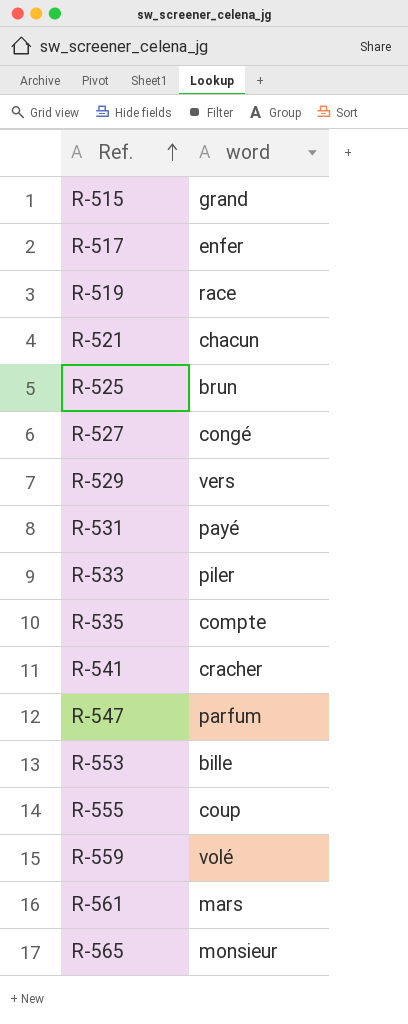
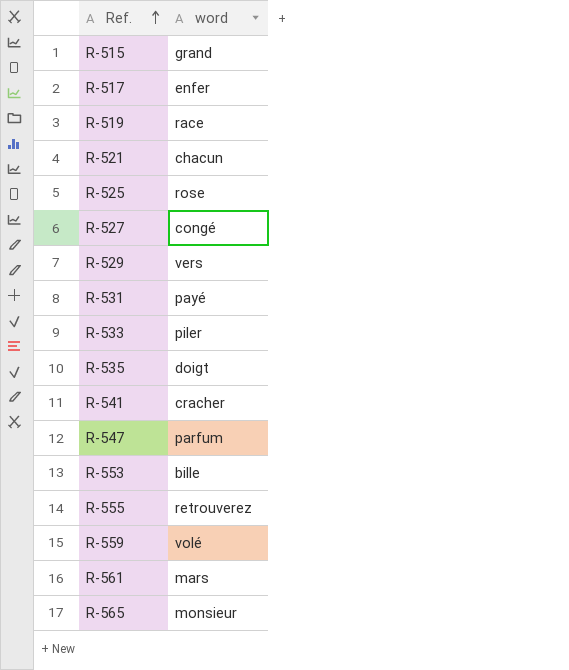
R-525 | word: brun -> rose
R-535 | word: compte -> doigt
R-555 | word: coup -> retrouverez

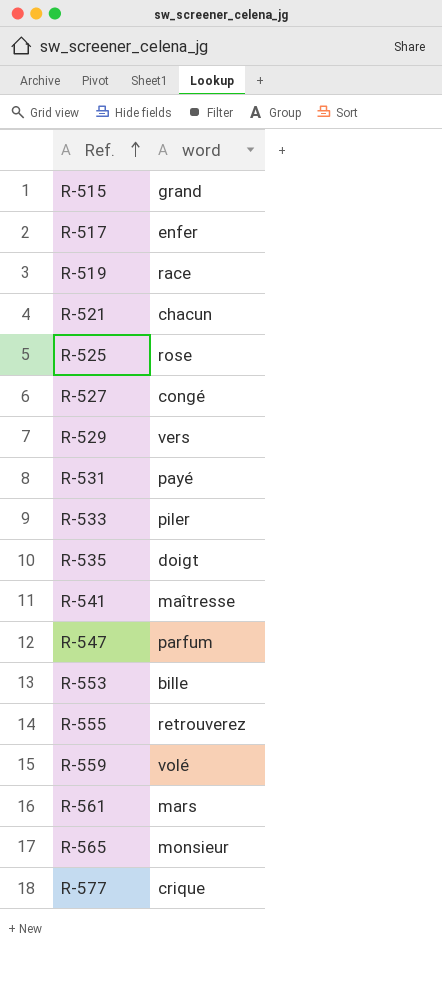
R-541 | word: cracher -> maîtresse
row R-577: none -> crique

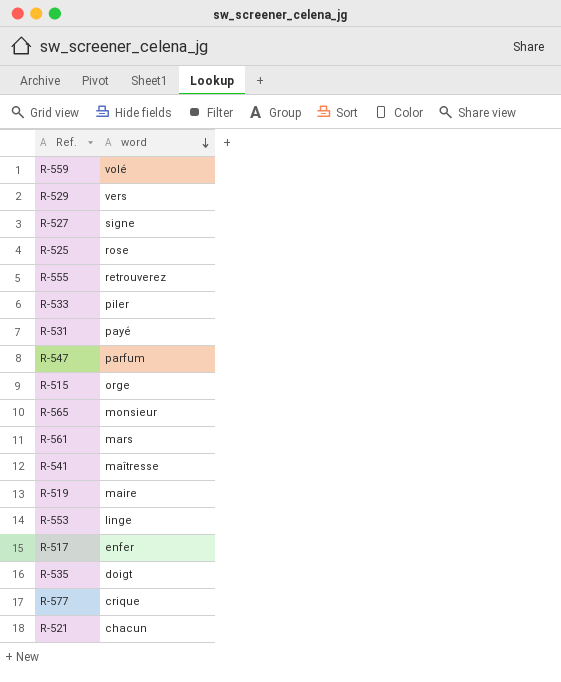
row order: Ref. ascending -> word descending
R-527 | word: congé -> signe
R-515 | word: grand -> orge
R-519 | word: race -> maire
R-553 | word: bille -> linge

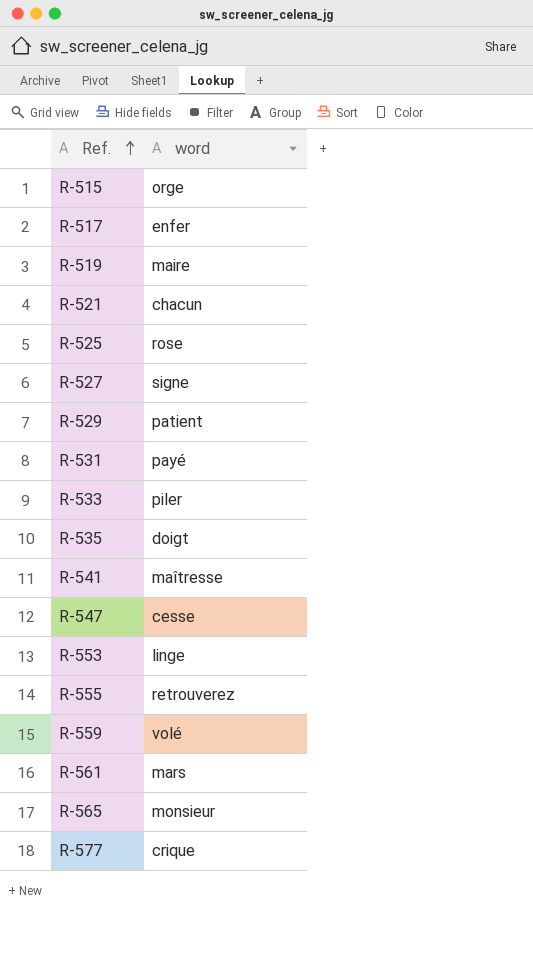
row order: word descending -> Ref. ascending
R-529 | word: vers -> patient
R-547 | word: parfum -> cesse

